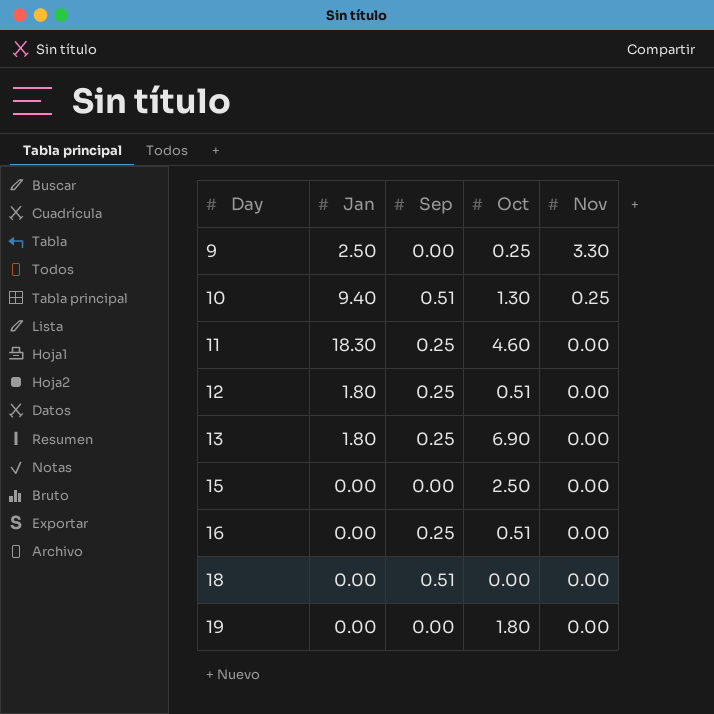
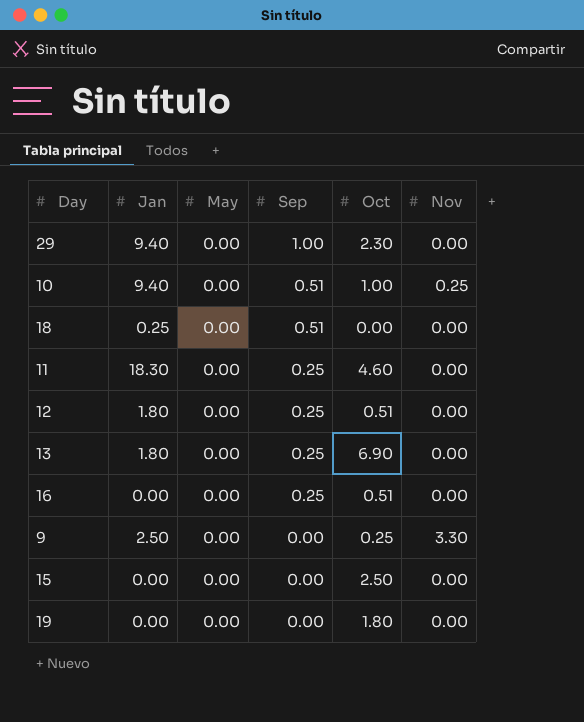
row order: Day ascending -> Sep descending
column May | position: none -> 3
row 29: none -> 9.40 | 0.00 | 1.00 | 2.30 | 0.00
10 | Oct: 1.30 -> 1.00
18 | Jan: 0.00 -> 0.25

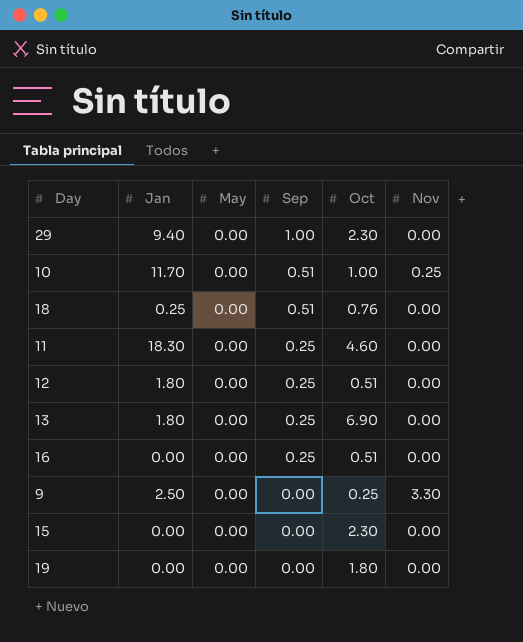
10 | Jan: 9.40 -> 11.70
18 | Oct: 0.00 -> 0.76
15 | Oct: 2.50 -> 2.30

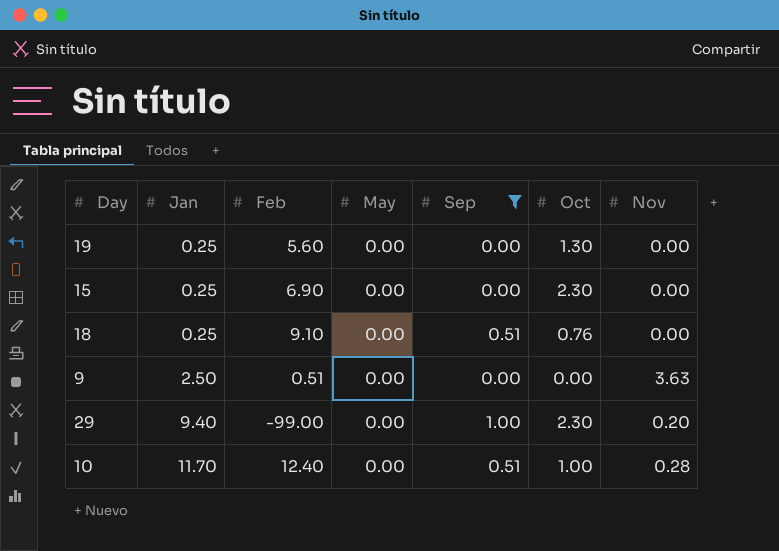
filter: none -> Sep != 0.25
row order: Sep descending -> Jan ascending
column Feb | position: none -> 3
19 | Jan: 0.00 -> 0.25
19 | Oct: 1.80 -> 1.30
15 | Jan: 0.00 -> 0.25
9 | Oct: 0.25 -> 0.00
9 | Nov: 3.30 -> 3.63
29 | Nov: 0.00 -> 0.20
10 | Nov: 0.25 -> 0.28

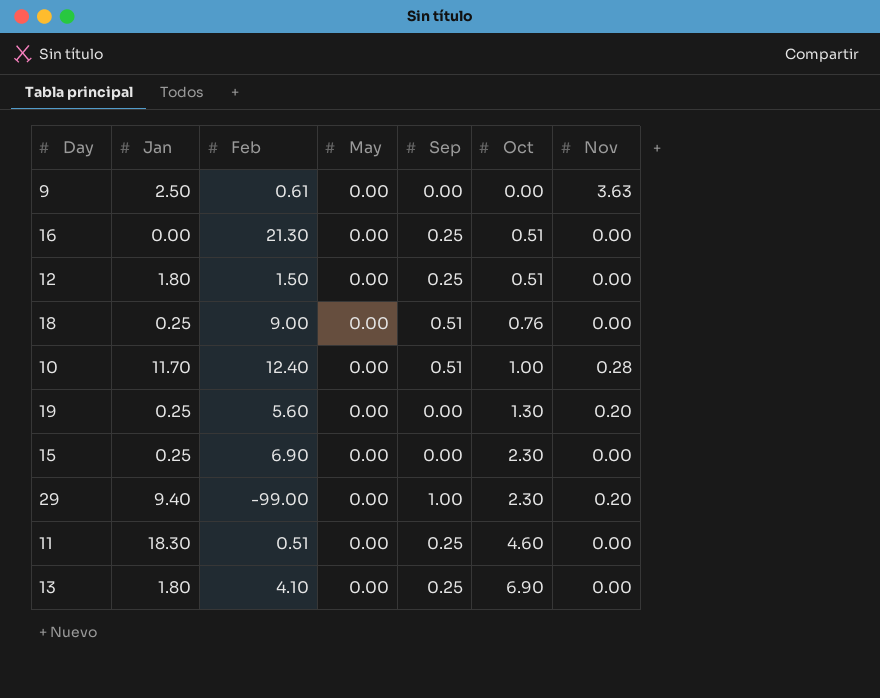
filter: Sep != 0.25 -> none
row order: Jan ascending -> Oct ascending
9 | Feb: 0.51 -> 0.61
18 | Feb: 9.10 -> 9.00
19 | Nov: 0.00 -> 0.20

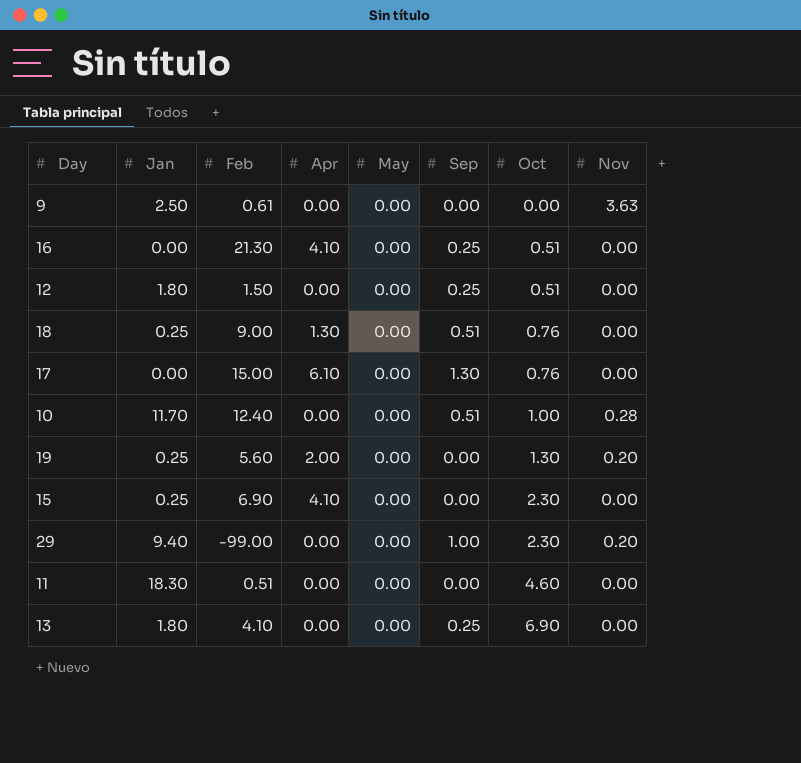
column Apr | position: none -> 4
row 17: none -> 0.00 | 15.00 | 6.10 | 0.00 | 1.30 | 0.76 | 0.00
11 | Sep: 0.25 -> 0.00

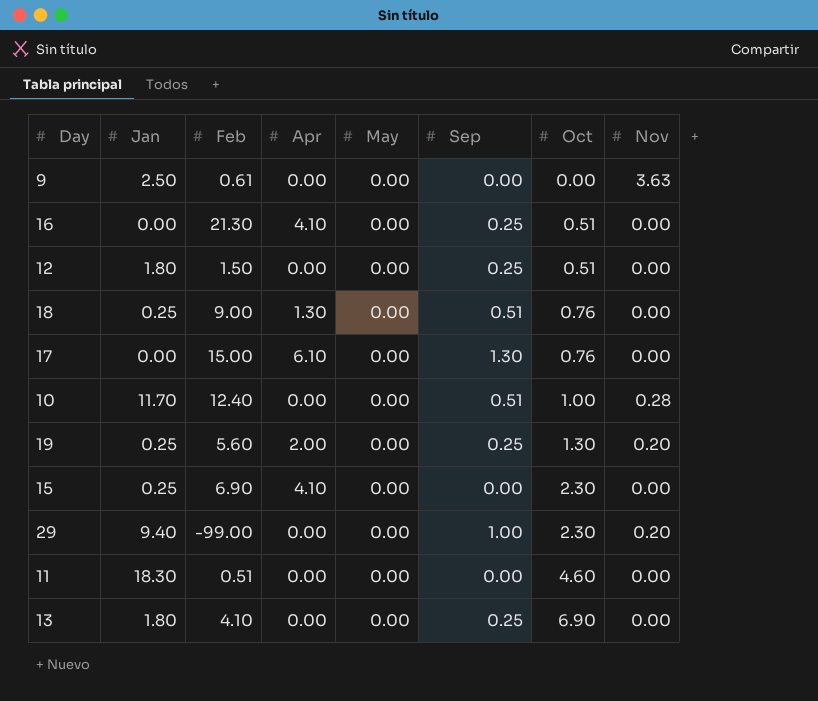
19 | Sep: 0.00 -> 0.25

